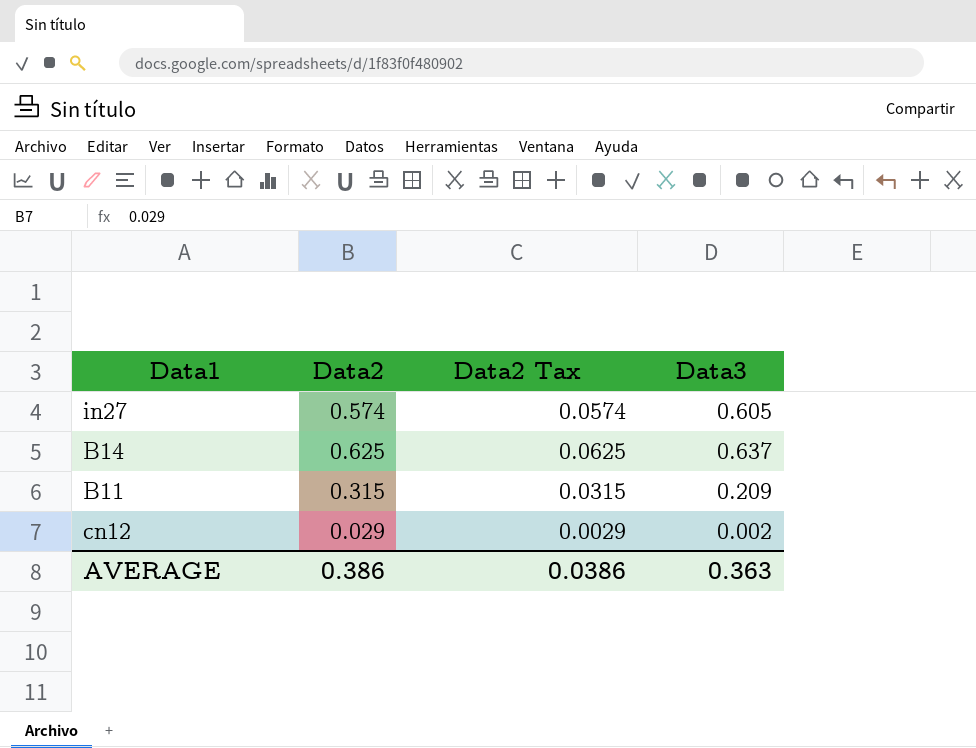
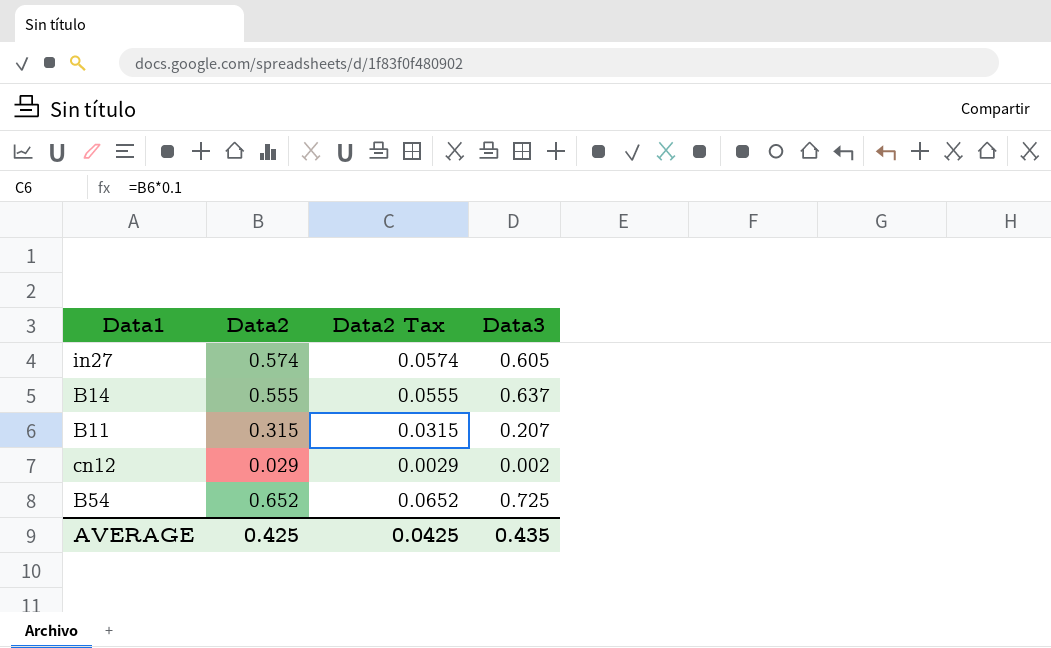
B14 | Data2: 0.625 -> 0.555
B14 | Data2 Tax: 0.0625 -> 0.0555
B11 | Data3: 0.209 -> 0.207
row B54: none -> 0.652 | 0.0652 | 0.725
AVERAGE | Data2: 0.386 -> 0.425
AVERAGE | Data2 Tax: 0.0386 -> 0.0425
AVERAGE | Data3: 0.363 -> 0.435

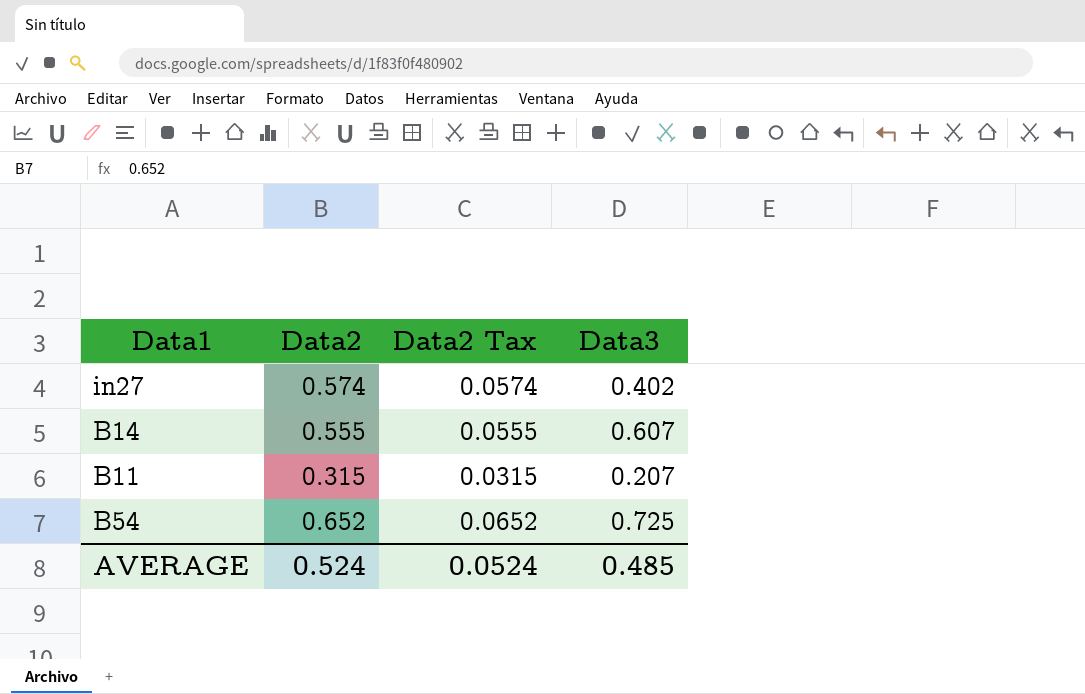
row cn12: 0.029 | 0.0029 | 0.002 -> none
in27 | Data3: 0.605 -> 0.402
B14 | Data3: 0.637 -> 0.607
AVERAGE | Data2: 0.425 -> 0.524
AVERAGE | Data2 Tax: 0.0425 -> 0.0524
AVERAGE | Data3: 0.435 -> 0.485

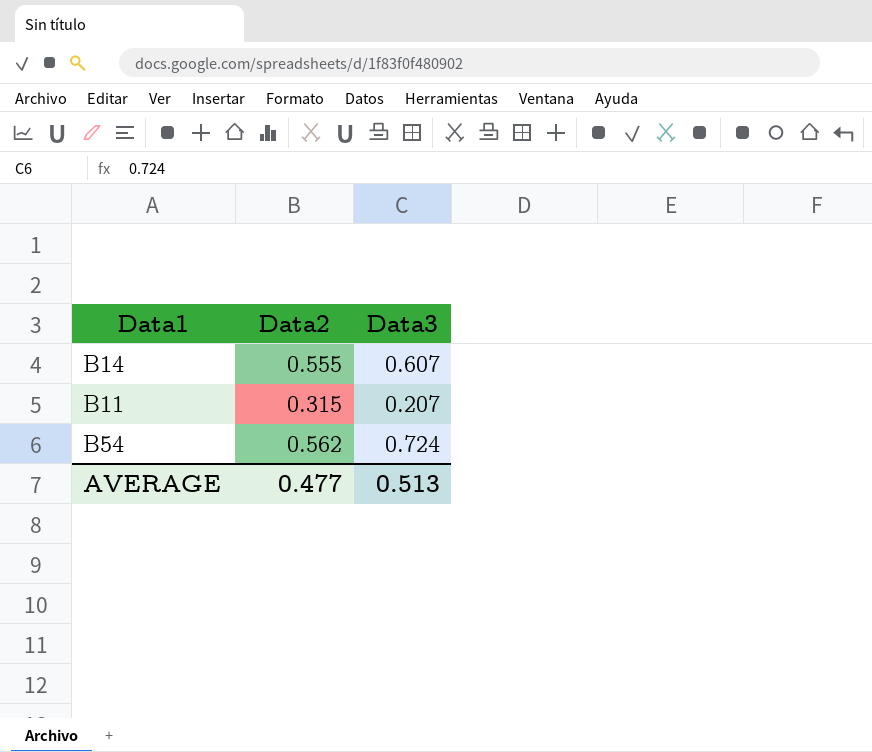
column Data2 Tax | formula: [Data2] * 0.1 -> none
row in27: 0.574 | 0.0574 | 0.402 -> none
B54 | Data2: 0.652 -> 0.562
B54 | Data3: 0.725 -> 0.724
AVERAGE | Data2: 0.524 -> 0.477
AVERAGE | Data3: 0.485 -> 0.513

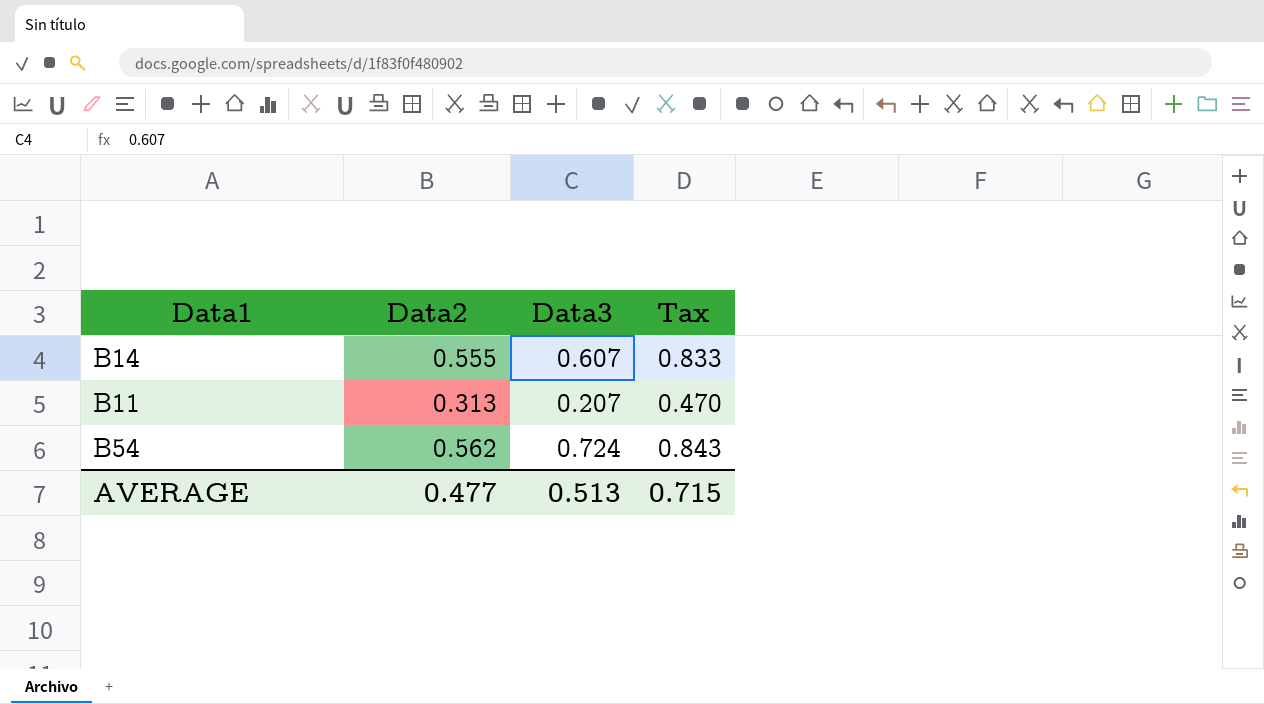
column Tax | formula: none -> [Data2] * 1.5
B11 | Data2: 0.315 -> 0.313

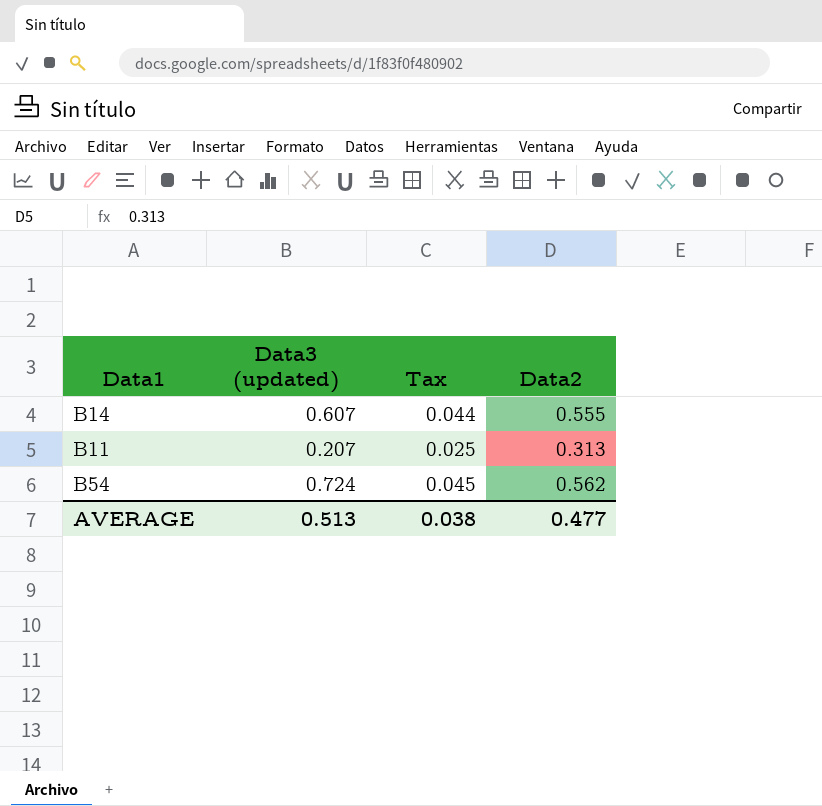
column name: Data3 -> Data3 (updated)
column Tax | formula: [Data2] * 1.5 -> [Data2] * 0.08
column Data2 | position: 2 -> 4
AVERAGE | Tax: 0.715 -> 0.038

